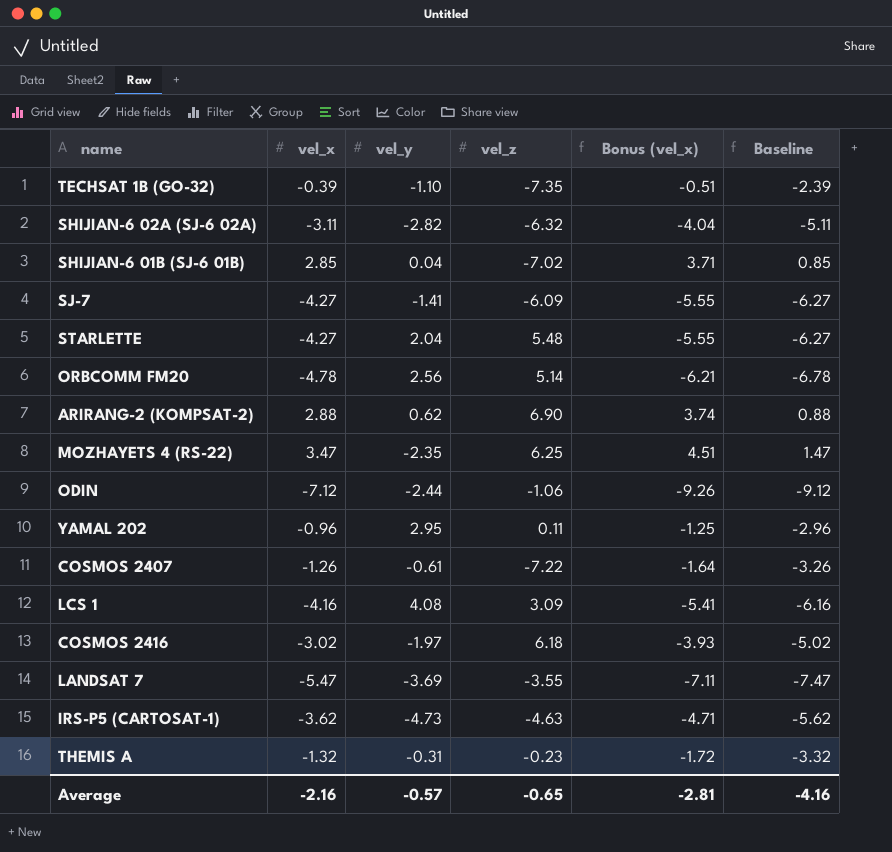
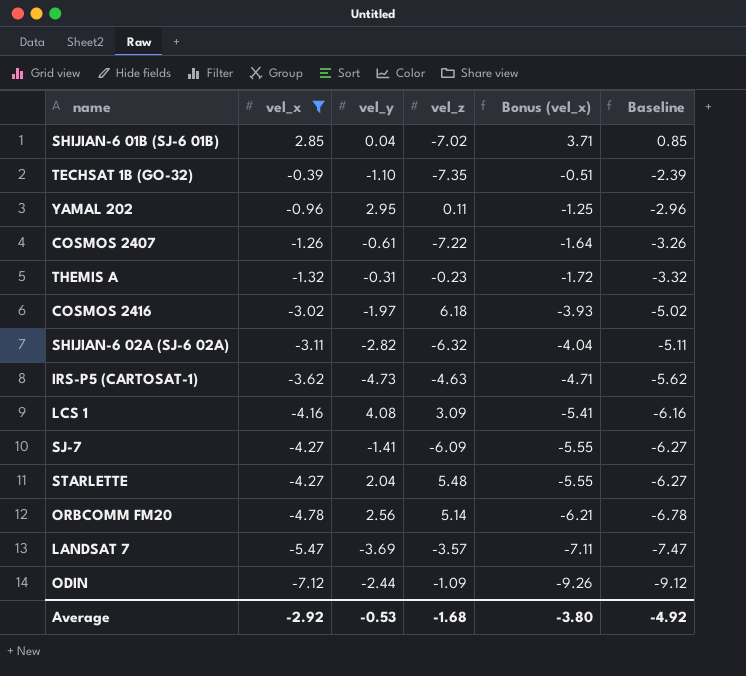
filter: none -> vel_x <= 2.85
row order: none -> vel_x descending
LANDSAT 7 | vel_z: -3.55 -> -3.57
ODIN | vel_z: -1.06 -> -1.09
Average | vel_x: -2.16 -> -2.92
Average | vel_y: -0.57 -> -0.53
Average | vel_z: -0.65 -> -1.68
Average | Bonus (vel_x): -2.81 -> -3.80
Average | Baseline: -4.16 -> -4.92

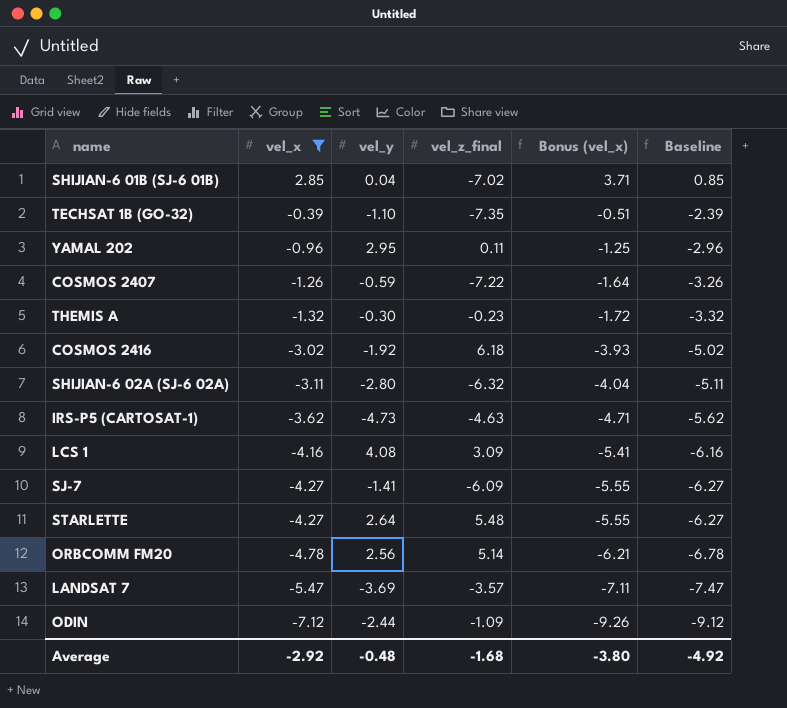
column name: vel_z -> vel_z_final
COSMOS 2407 | vel_y: -0.61 -> -0.59
THEMIS A | vel_y: -0.31 -> -0.30
COSMOS 2416 | vel_y: -1.97 -> -1.92
SHIJIAN-6 02A (SJ-6 02A) | vel_y: -2.82 -> -2.80
STARLETTE | vel_y: 2.04 -> 2.64
Average | vel_y: -0.53 -> -0.48

